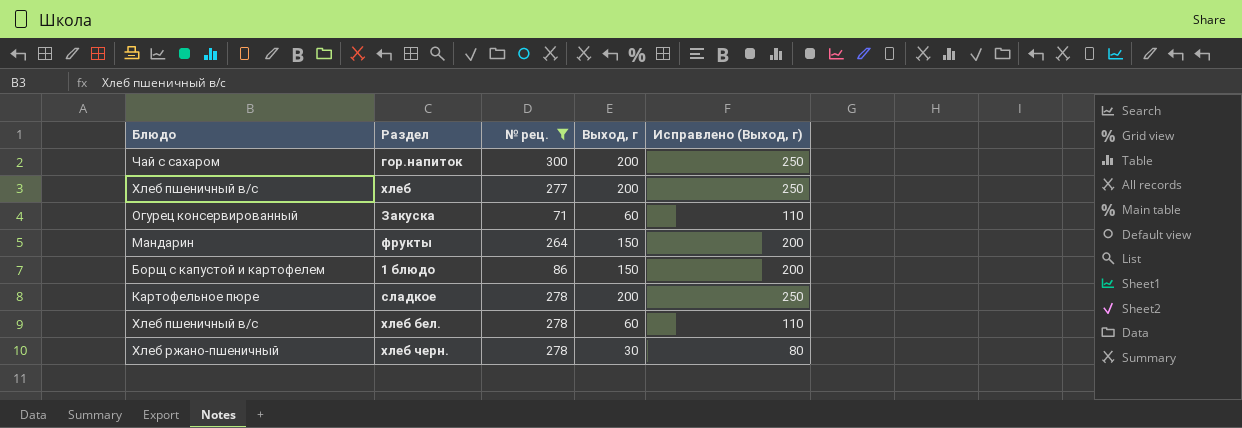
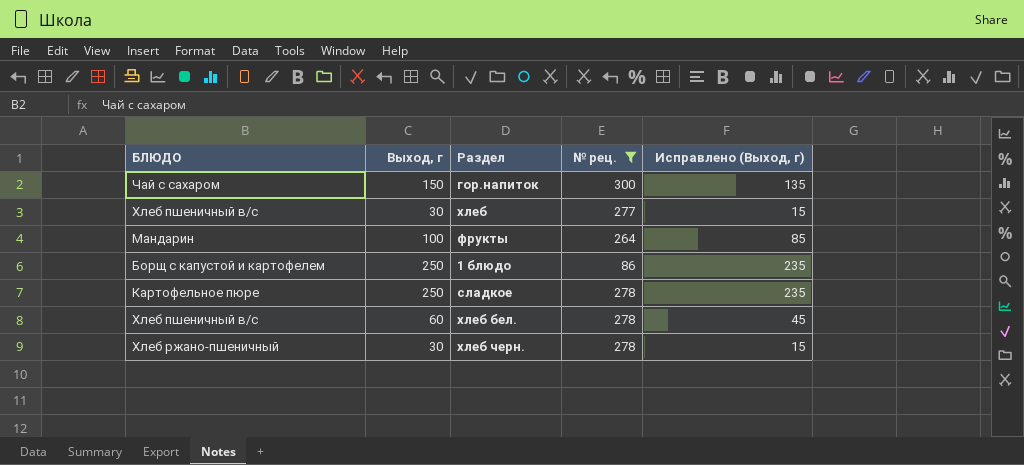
column name: Блюдо -> БЛЮДО
column Выход, г | position: 4 -> 2
column Исправлено (Выход, г) | formula: [Выход, г] + 50 -> [Выход, г] - 15
row Закуска: Огурец консервированный | 71 | 60 | 110 -> none
гор.напиток | Выход, г: 200 -> 150
хлеб | Выход, г: 200 -> 30
фрукты | Выход, г: 150 -> 100
1 блюдо | Выход, г: 150 -> 250
сладкое | Выход, г: 200 -> 250

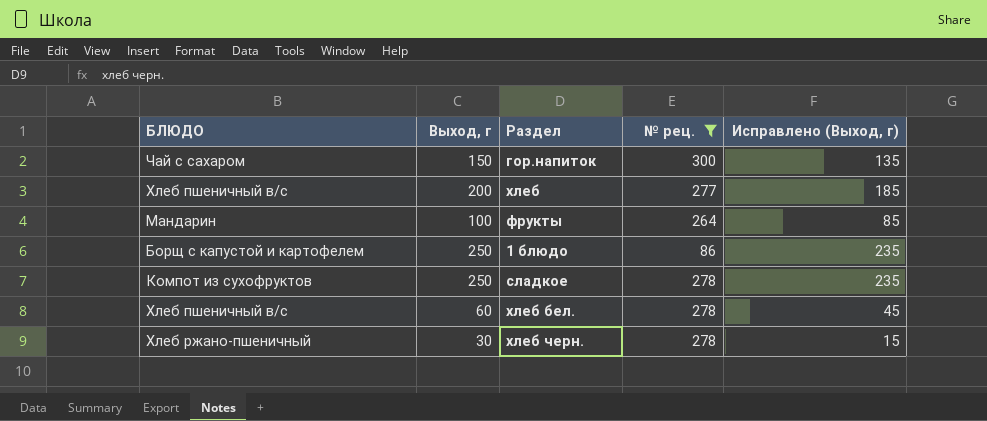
хлеб | Выход, г: 30 -> 200
хлеб | Исправлено (Выход, г): 15 -> 185
сладкое | БЛЮДО: Картофельное пюре -> Компот из сухофруктов

